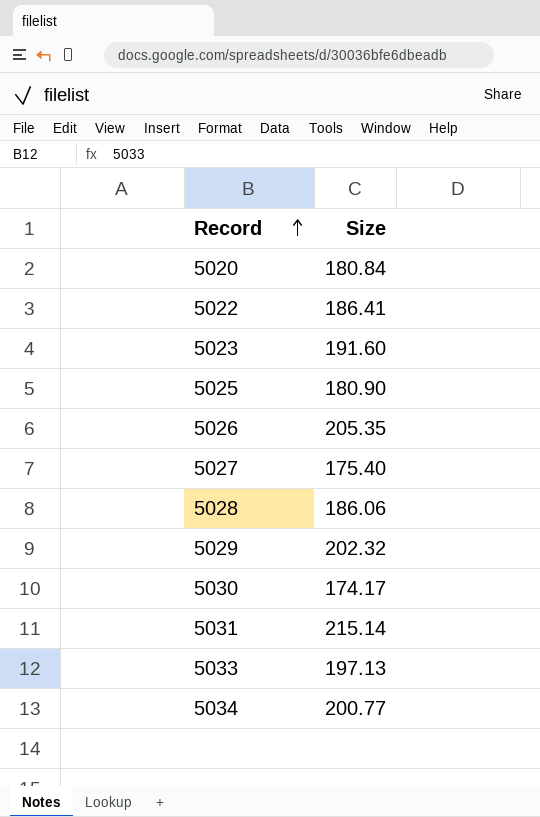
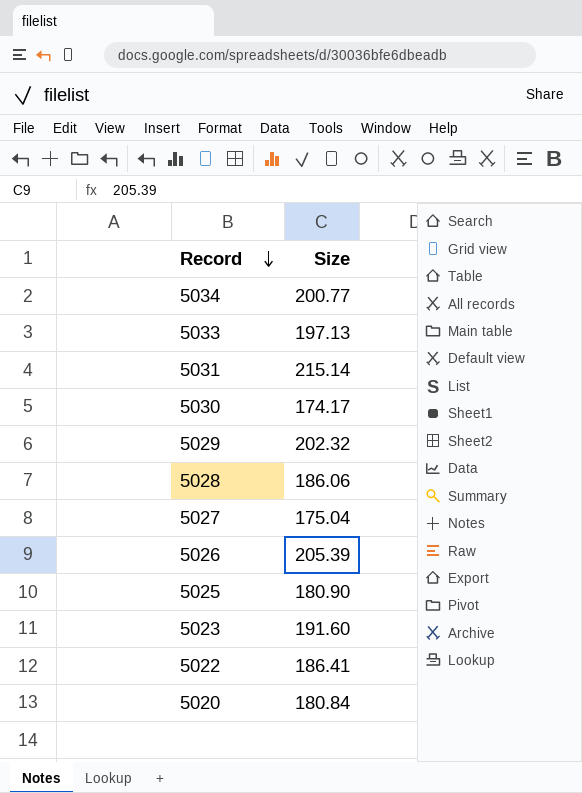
row order: Record ascending -> Record descending
5027 | Size: 175.40 -> 175.04
5026 | Size: 205.35 -> 205.39

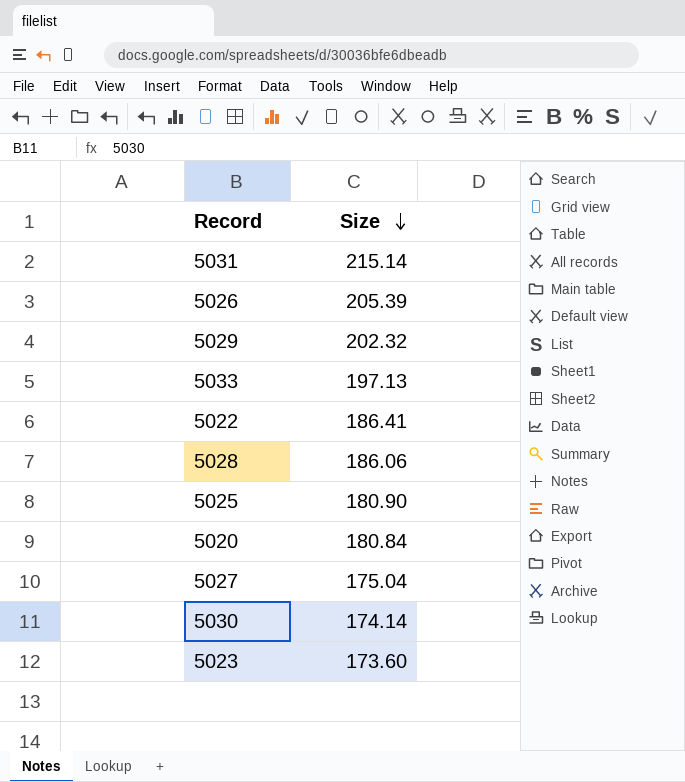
row order: Record descending -> Size descending
row 5034: 200.77 -> none
5030 | Size: 174.17 -> 174.14
5023 | Size: 191.60 -> 173.60

